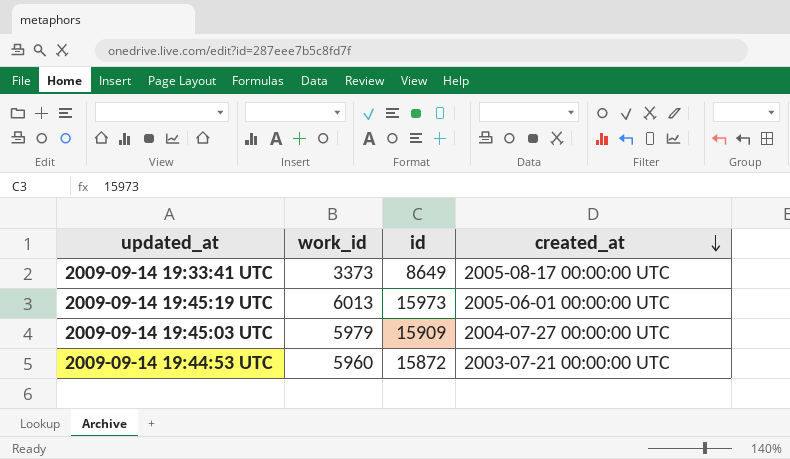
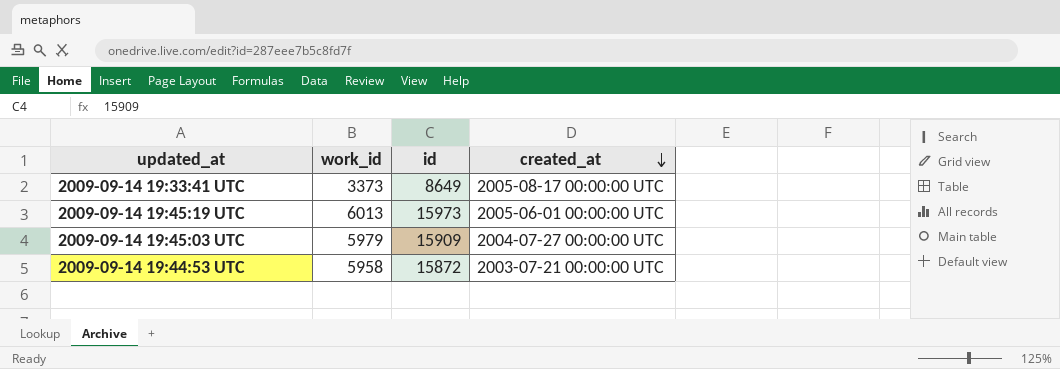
2009-09-14 19:44:53 UTC | work_id: 5960 -> 5958

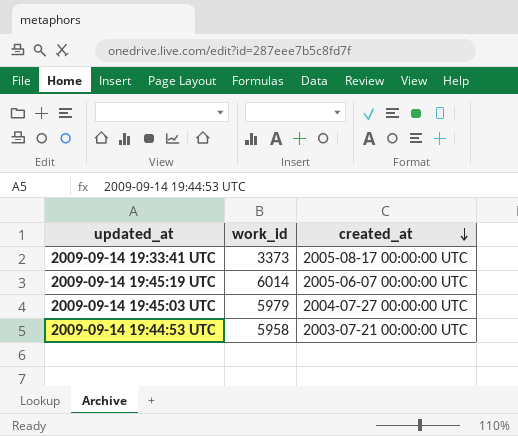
column id | position: 3 -> none
2009-09-14 19:45:19 UTC | work_id: 6013 -> 6014
2009-09-14 19:45:19 UTC | created_at: 2005-06-01 00:00:00 UTC -> 2005-06-07 00:00:00 UTC

